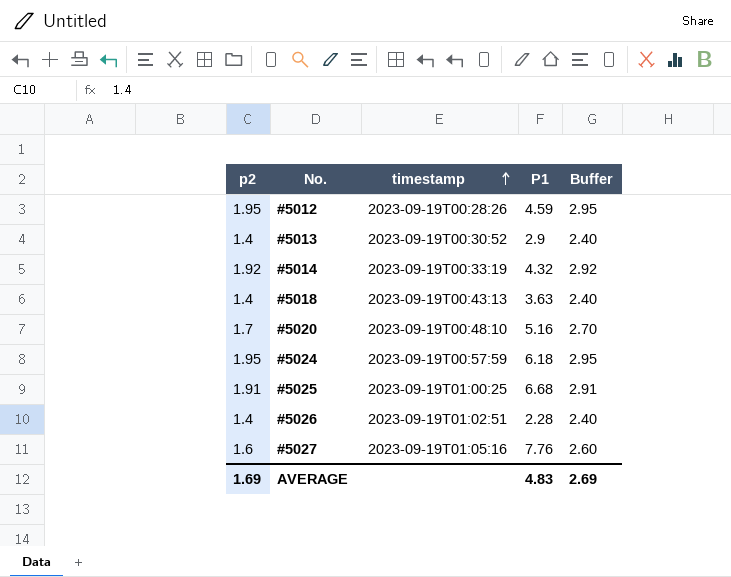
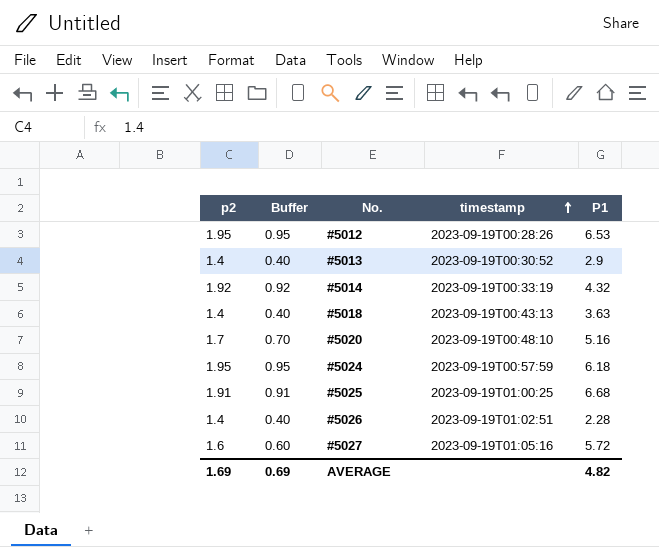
column Buffer | formula: [p2] + 1 -> [p2] - 1
column Buffer | position: 5 -> 2
#5012 | P1: 4.59 -> 6.53
#5027 | P1: 7.76 -> 5.72
AVERAGE | Buffer: 2.69 -> 0.69
AVERAGE | P1: 4.83 -> 4.82

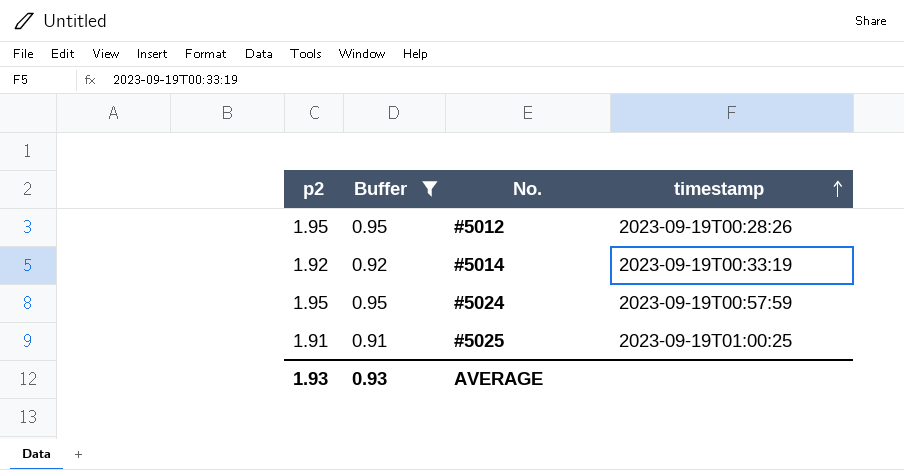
filter: none -> Buffer >= 0.91
column P1 | position: 5 -> none
AVERAGE | p2: 1.69 -> 1.93
AVERAGE | Buffer: 0.69 -> 0.93

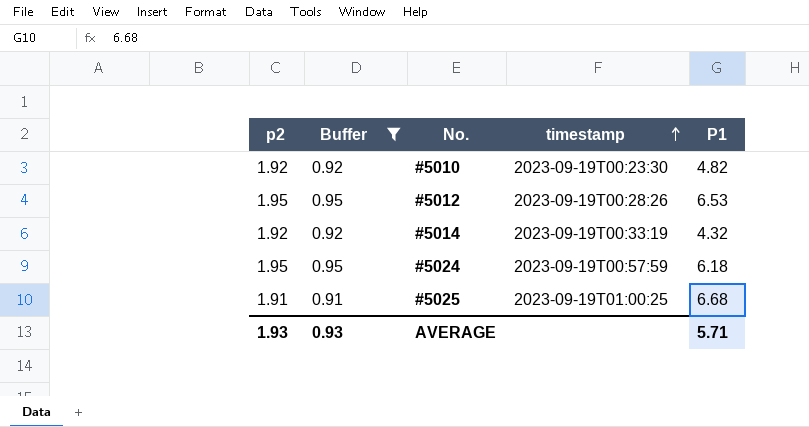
column P1 | position: none -> 5
row #5010: none -> 1.92 | 0.92 | 2023-09-19T00:23:30 | 4.82

